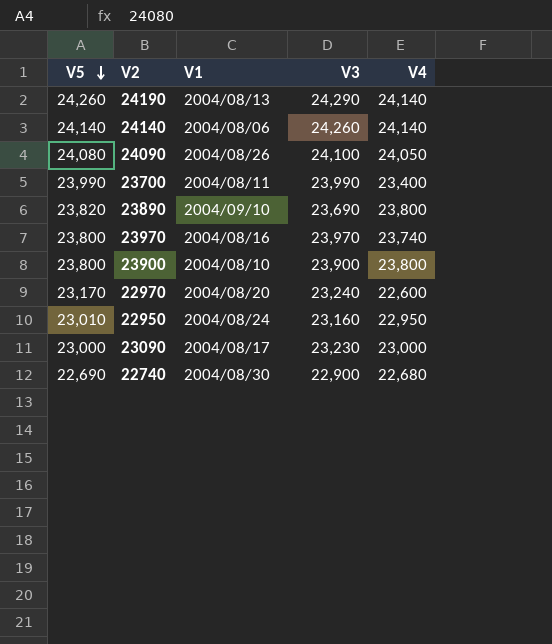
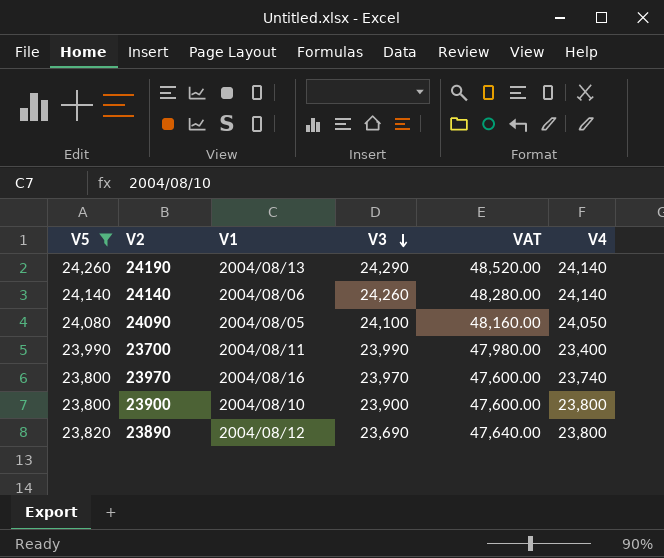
filter: none -> V5 >= 23,800
row order: V5 descending -> V3 descending
column VAT | formula: none -> [V5] * 2
24090 | V1: 2004/08/26 -> 2004/08/05
23890 | V1: 2004/09/10 -> 2004/08/12

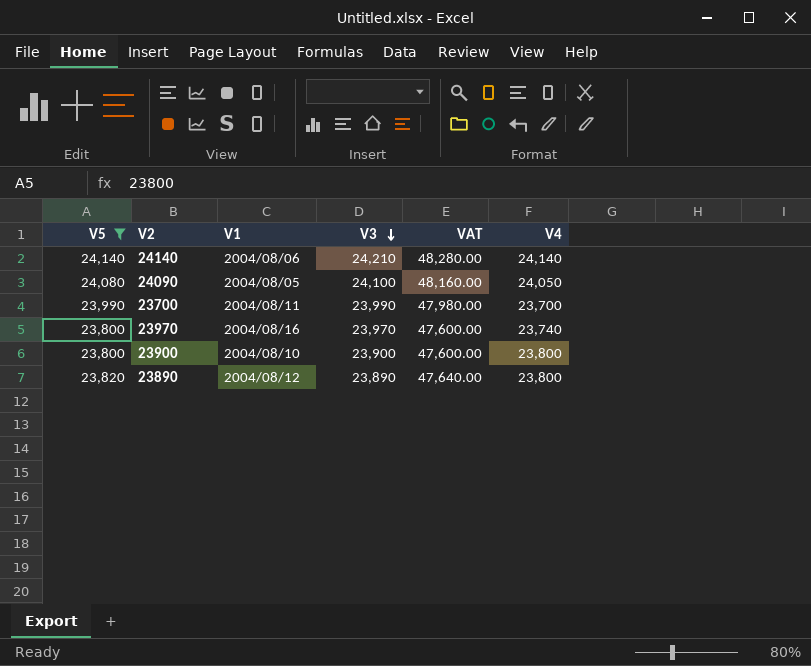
row 24190: 24,260 | 2004/08/13 | 24,290 | 48,520.00 | 24,140 -> none
24140 | V3: 24,260 -> 24,210
23700 | V4: 23,400 -> 23,700
23890 | V3: 23,690 -> 23,890

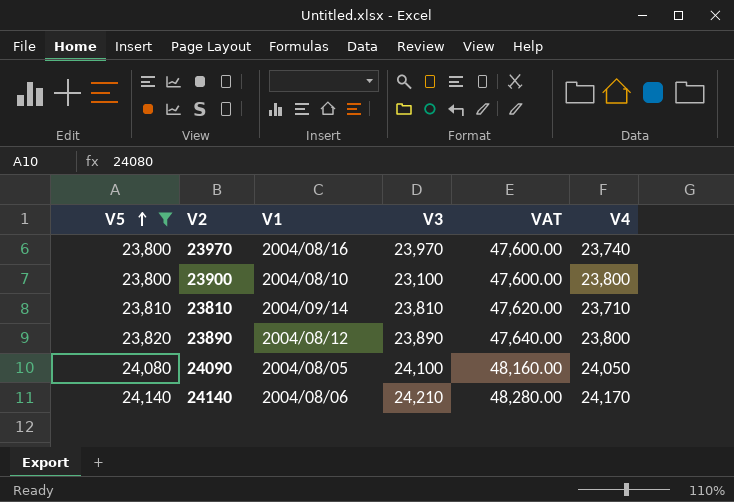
row order: V3 descending -> V5 ascending
row 23700: 23,990 | 2004/08/11 | 23,990 | 47,980.00 | 23,700 -> none
23900 | V3: 23,900 -> 23,100
row 23810: none -> 23,810 | 2004/09/14 | 23,810 | 47,620.00 | 23,710
24140 | V4: 24,140 -> 24,170

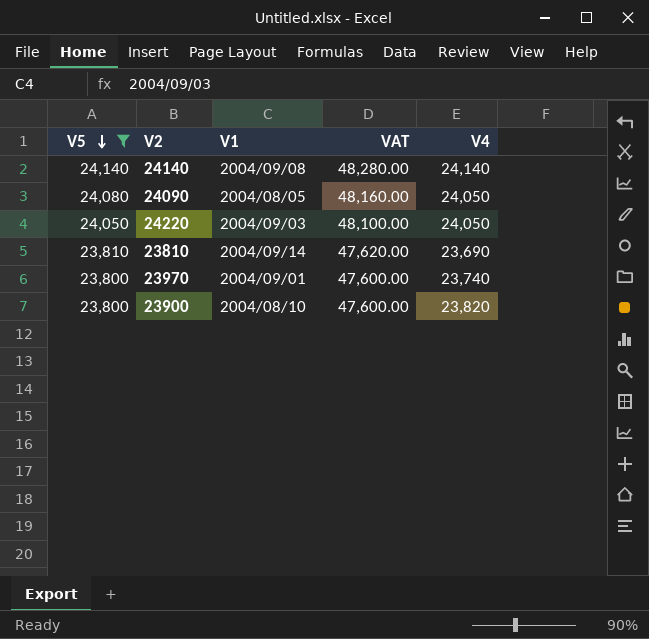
row order: V5 ascending -> V5 descending
column V3 | position: 4 -> none
row 23890: 23,820 | 2004/08/12 | 23,890 | 47,640.00 | 23,800 -> none
24140 | V1: 2004/08/06 -> 2004/09/08
24140 | V4: 24,170 -> 24,140
row 24220: none -> 24,050 | 2004/09/03 | 48,100.00 | 24,050
23810 | V4: 23,710 -> 23,690
23970 | V1: 2004/08/16 -> 2004/09/01
23900 | V4: 23,800 -> 23,820

